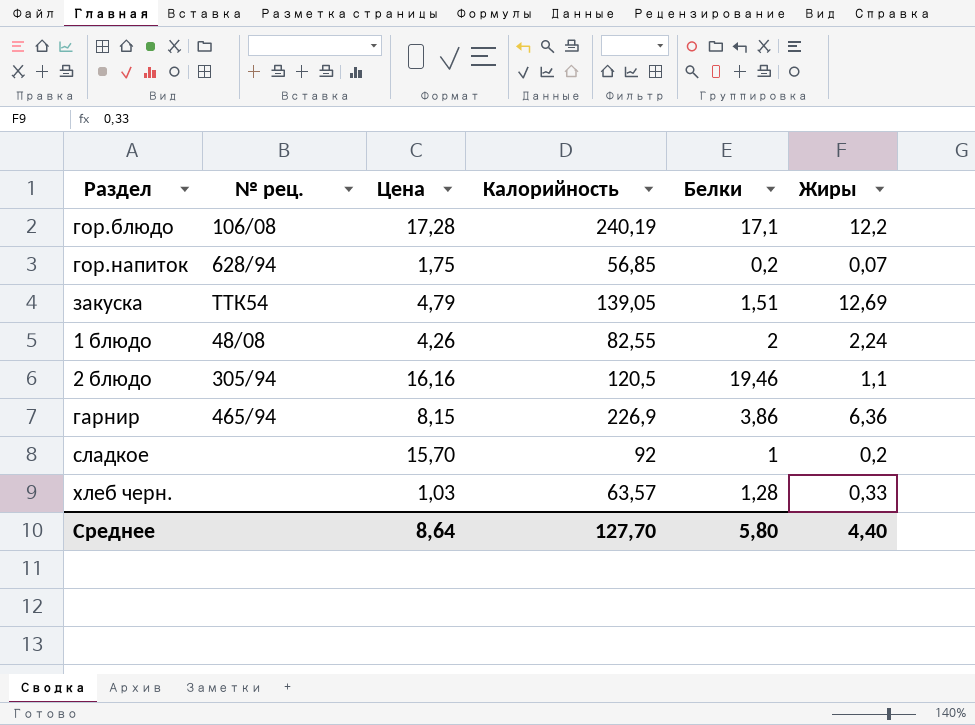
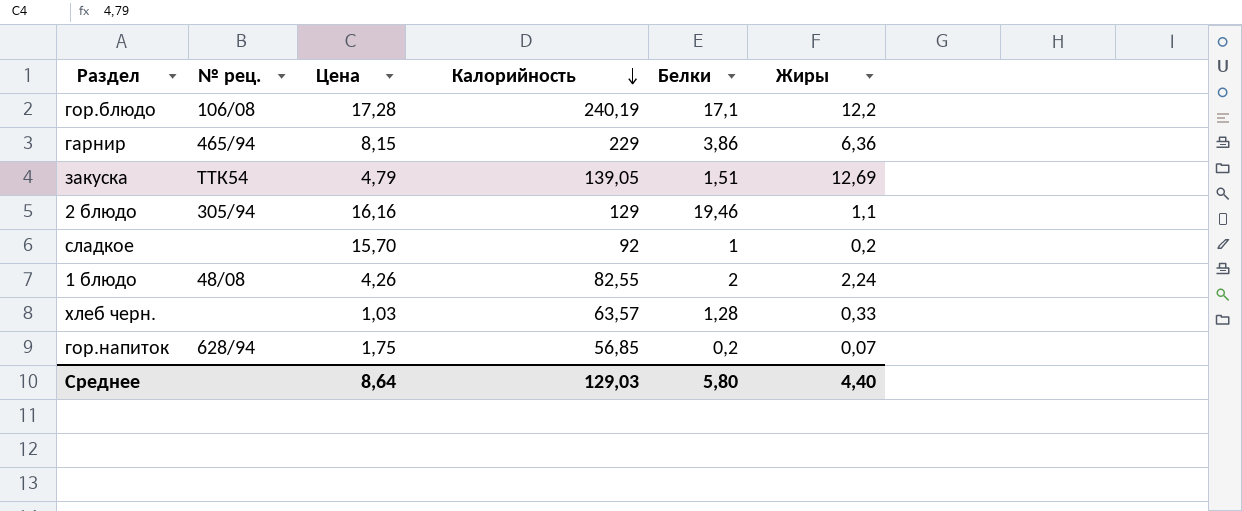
row order: none -> Калорийность descending
гарнир | Калорийность: 226,9 -> 229
2 блюдо | Калорийность: 120,5 -> 129
Среднее | Калорийность: 127,70 -> 129,03

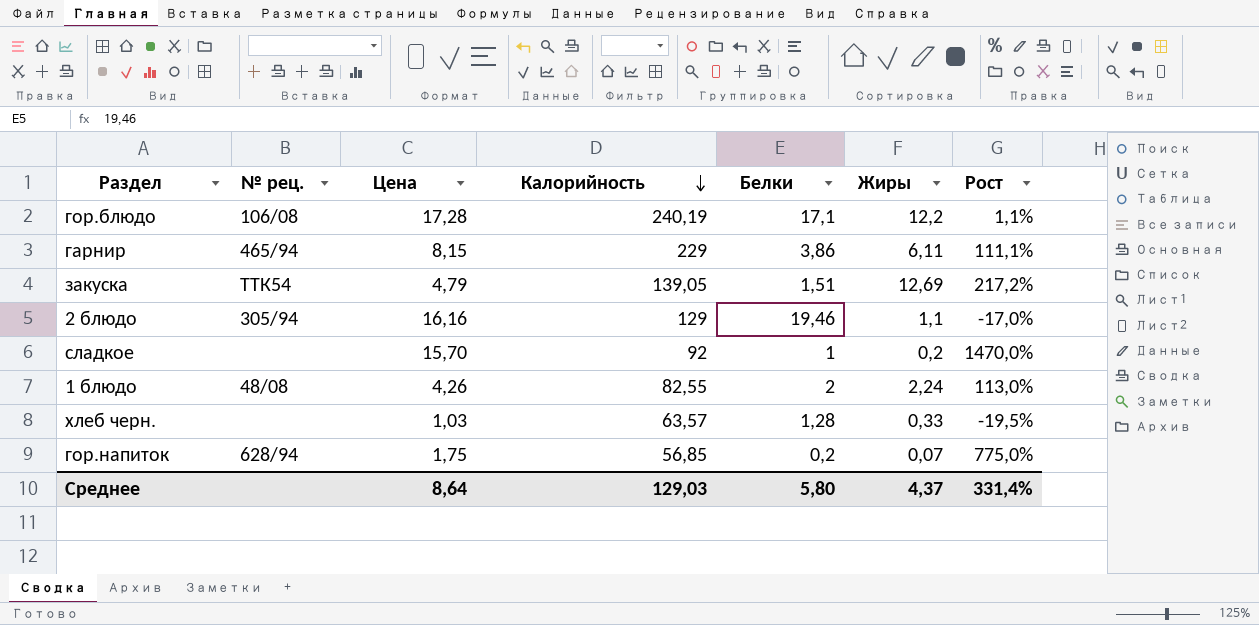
column Рост | formula: none -> ([Цена] - [Белки]) / [Белки]
гарнир | Жиры: 6,36 -> 6,11
Среднее | Жиры: 4,40 -> 4,37

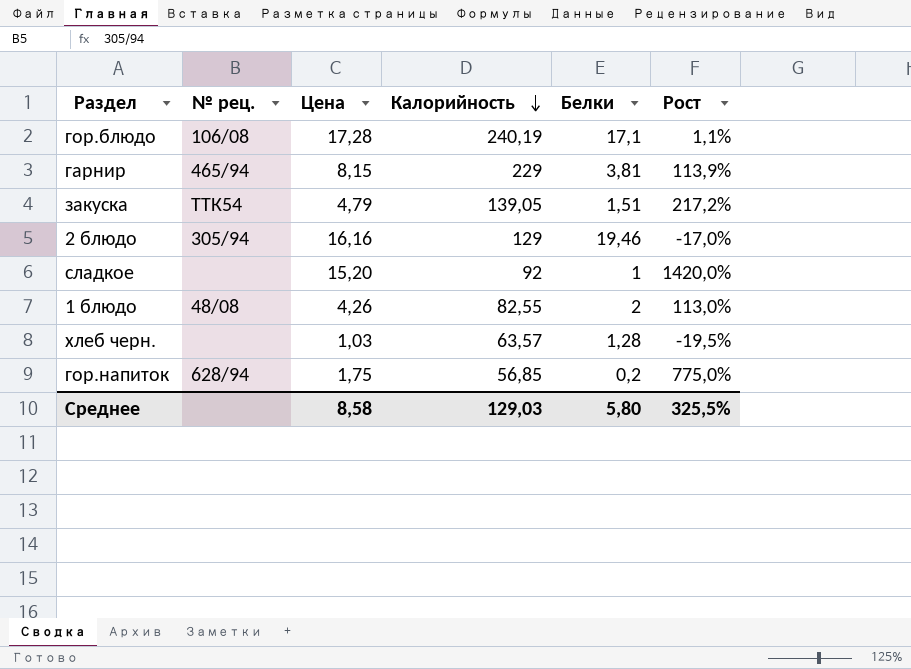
column Жиры | position: 6 -> none
гарнир | Белки: 3,86 -> 3,81
гарнир | Рост: 111,1% -> 113,9%
сладкое | Цена: 15,70 -> 15,20
сладкое | Рост: 1470,0% -> 1420,0%
Среднее | Цена: 8,64 -> 8,58
Среднее | Рост: 331,4% -> 325,5%

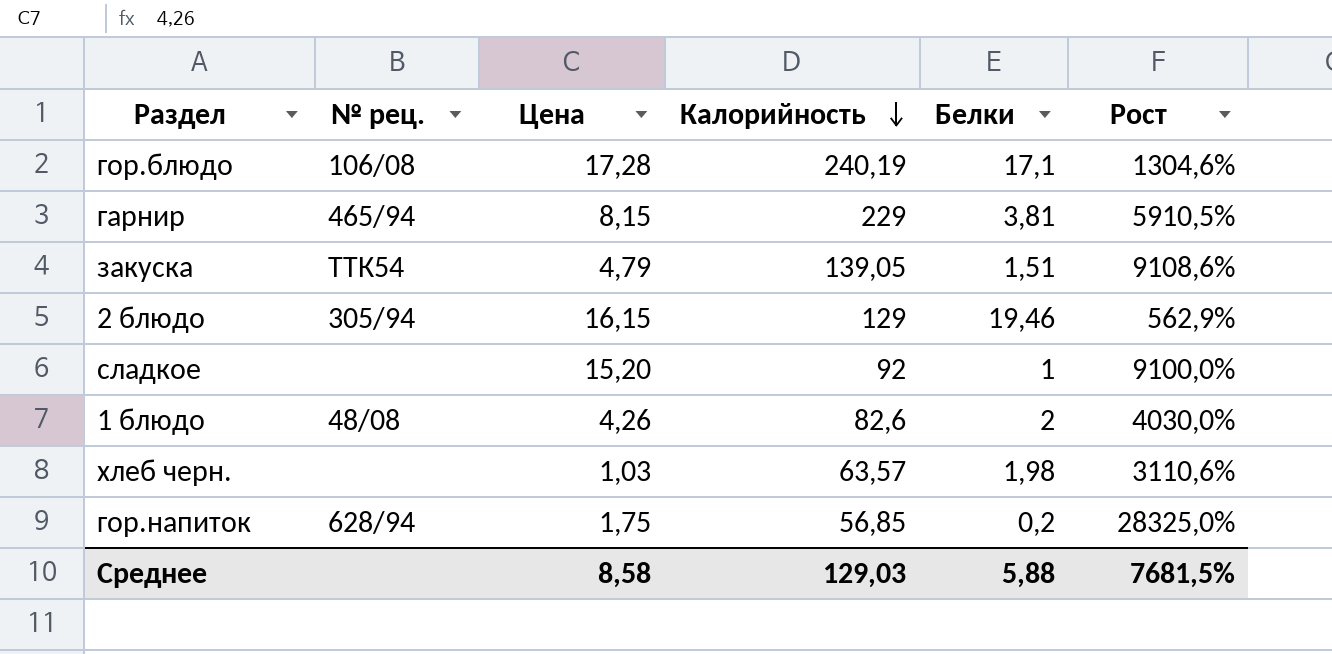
column Рост | formula: ([Цена] - [Белки]) / [Белки] -> ([Калорийность] - [Белки]) / [Белки]
2 блюдо | Цена: 16,16 -> 16,15
1 блюдо | Калорийность: 82,55 -> 82,6
хлеб черн. | Белки: 1,28 -> 1,98
Среднее | Белки: 5,80 -> 5,88
Среднее | Рост: 325,5% -> 7681,5%

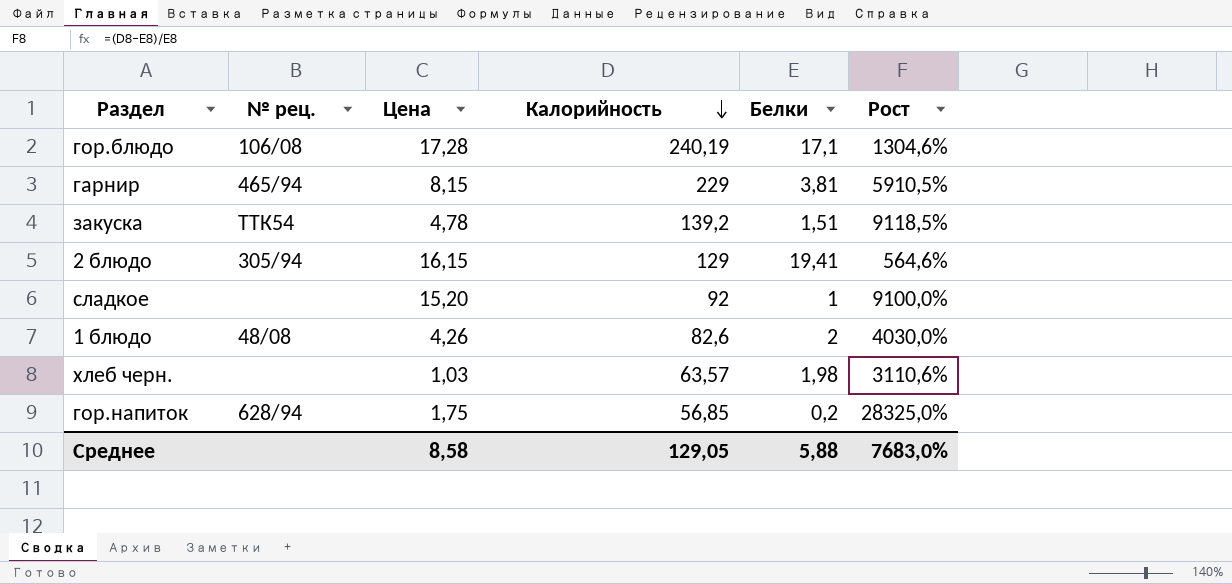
закуска | Цена: 4,79 -> 4,78
закуска | Калорийность: 139,05 -> 139,2
закуска | Рост: 9108,6% -> 9118,5%
2 блюдо | Белки: 19,46 -> 19,41
2 блюдо | Рост: 562,9% -> 564,6%
Среднее | Калорийность: 129,03 -> 129,05
Среднее | Рост: 7681,5% -> 7683,0%

